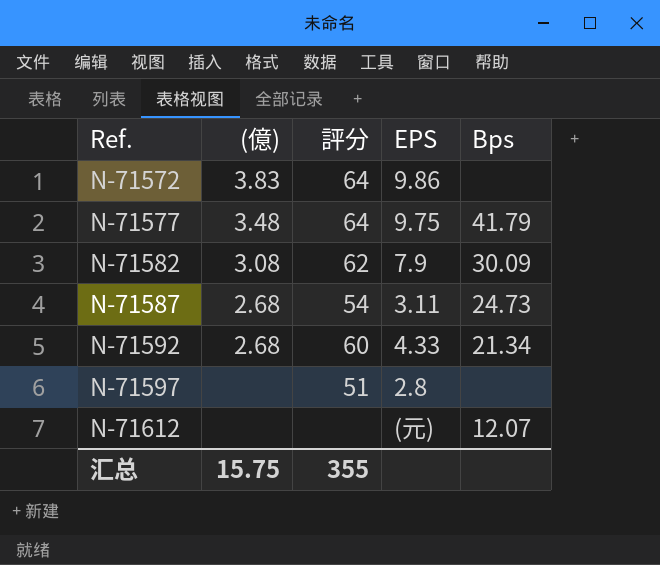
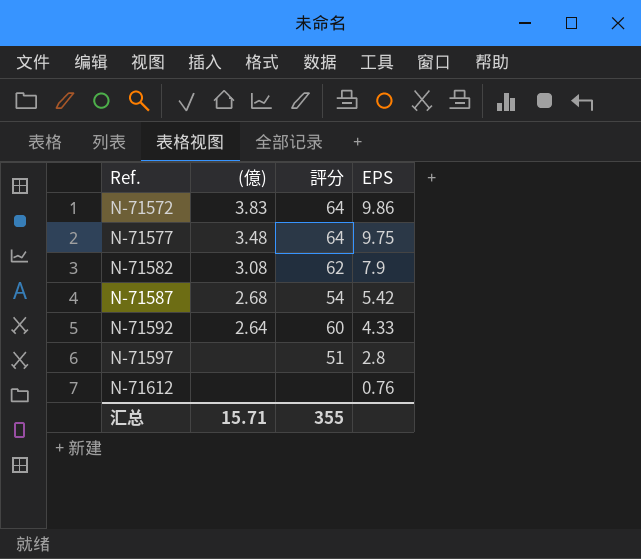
column Bps | position: 5 -> none
N-71587 | EPS: 3.11 -> 5.42
N-71592 | (億): 2.68 -> 2.64
N-71612 | EPS: (元) -> 0.76
汇总 | (億): 15.75 -> 15.71

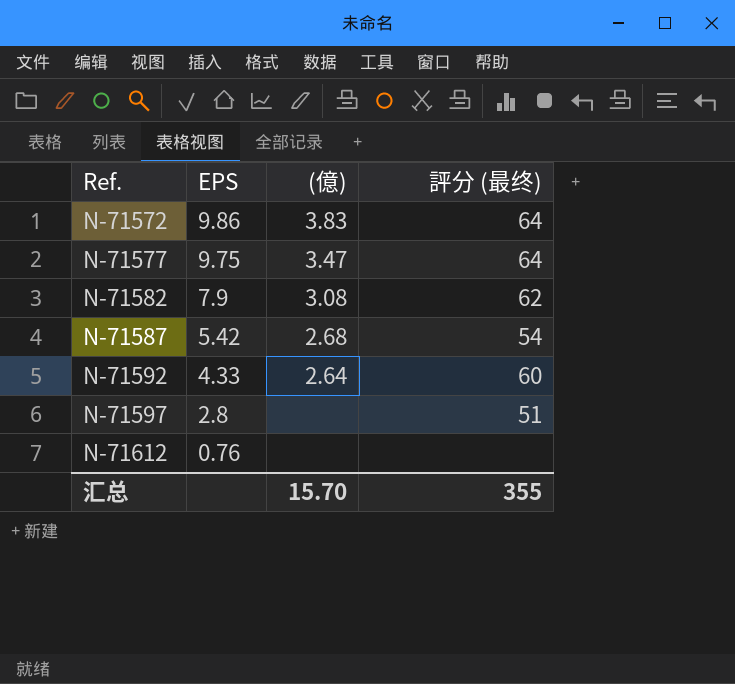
column EPS | position: 4 -> 2
column name: 評分 -> 評分 (最终)
N-71577 | (億): 3.48 -> 3.47
汇总 | (億): 15.71 -> 15.70

